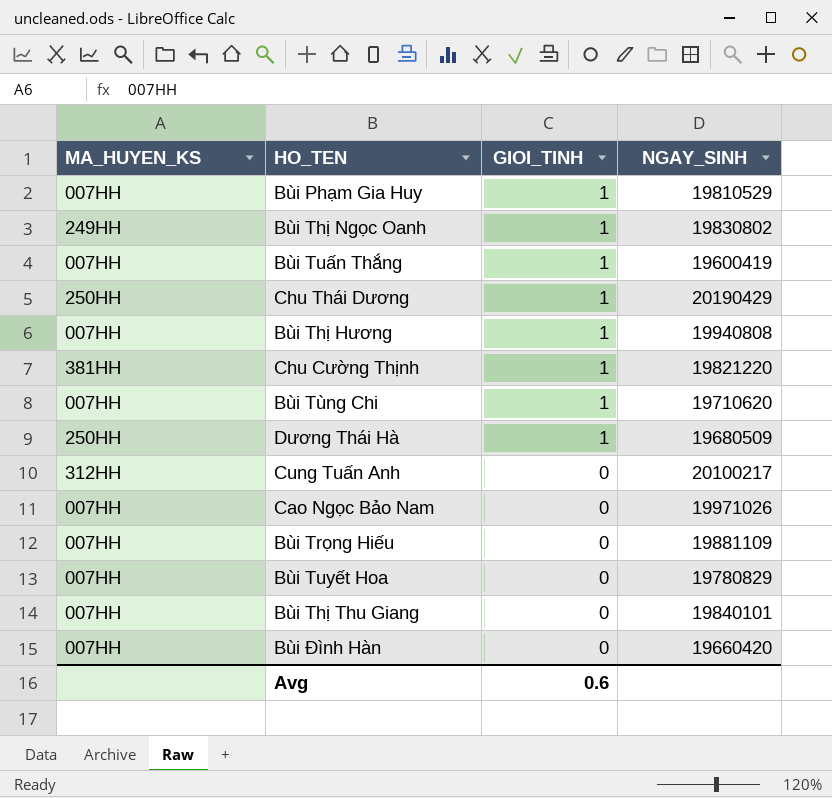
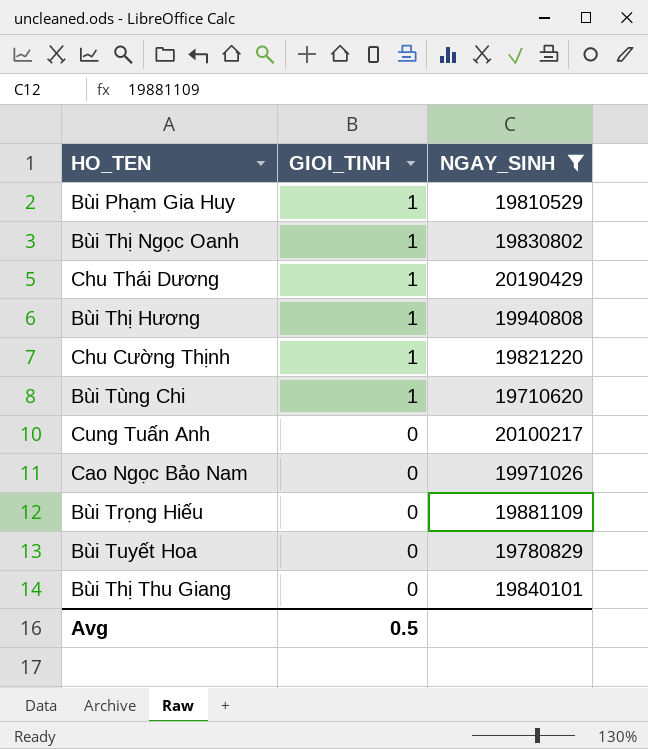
filter: none -> NGAY_SINH >= 19710620
column MA_HUYEN_KS | position: 1 -> none
Avg | GIOI_TINH: 0.6 -> 0.5

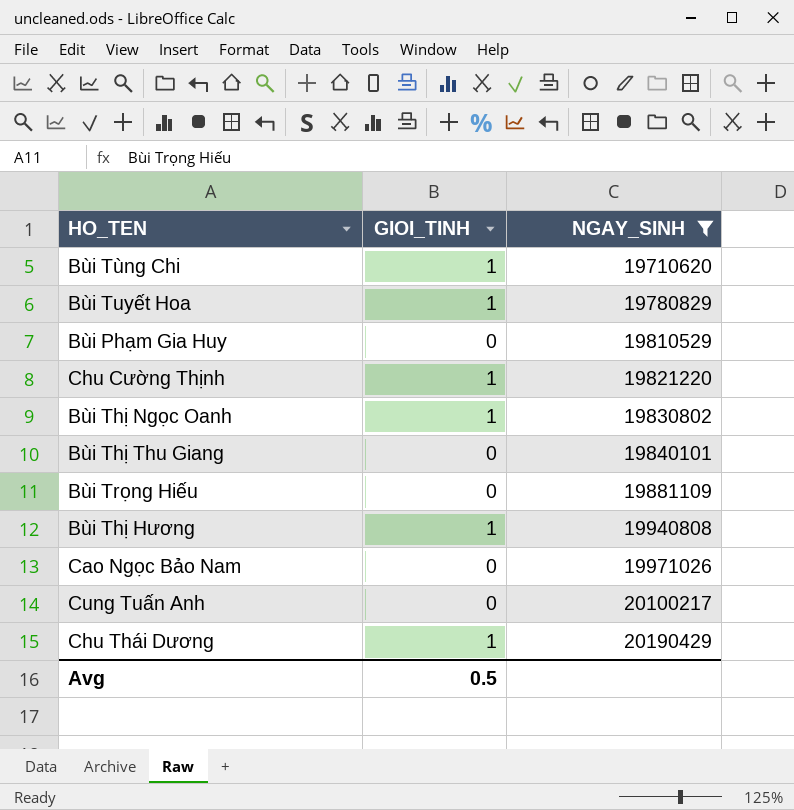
row order: GIOI_TINH descending -> NGAY_SINH ascending
Bùi Tuyết Hoa | GIOI_TINH: 0 -> 1
Bùi Phạm Gia Huy | GIOI_TINH: 1 -> 0

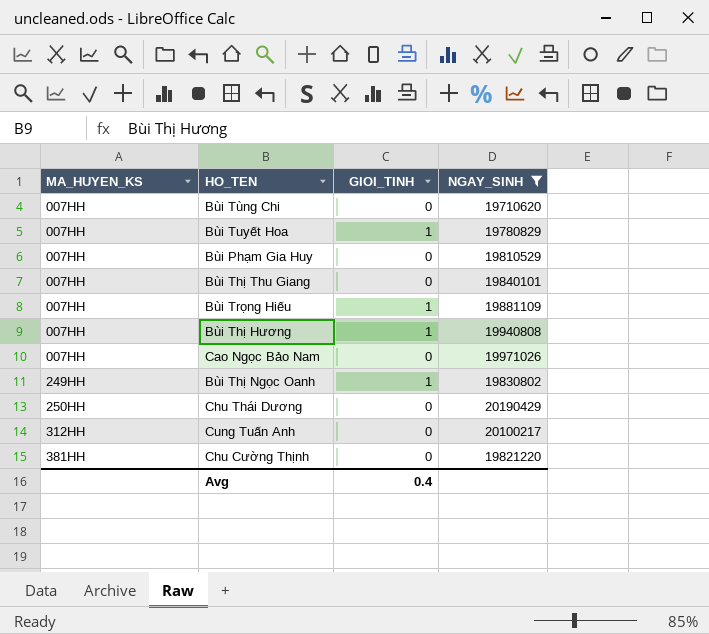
row order: NGAY_SINH ascending -> MA_HUYEN_KS ascending
column MA_HUYEN_KS | position: none -> 1
Bùi Tùng Chi | GIOI_TINH: 1 -> 0
Bùi Trọng Hiếu | GIOI_TINH: 0 -> 1
Chu Thái Dương | GIOI_TINH: 1 -> 0
Chu Cường Thịnh | GIOI_TINH: 1 -> 0
Avg | GIOI_TINH: 0.5 -> 0.4

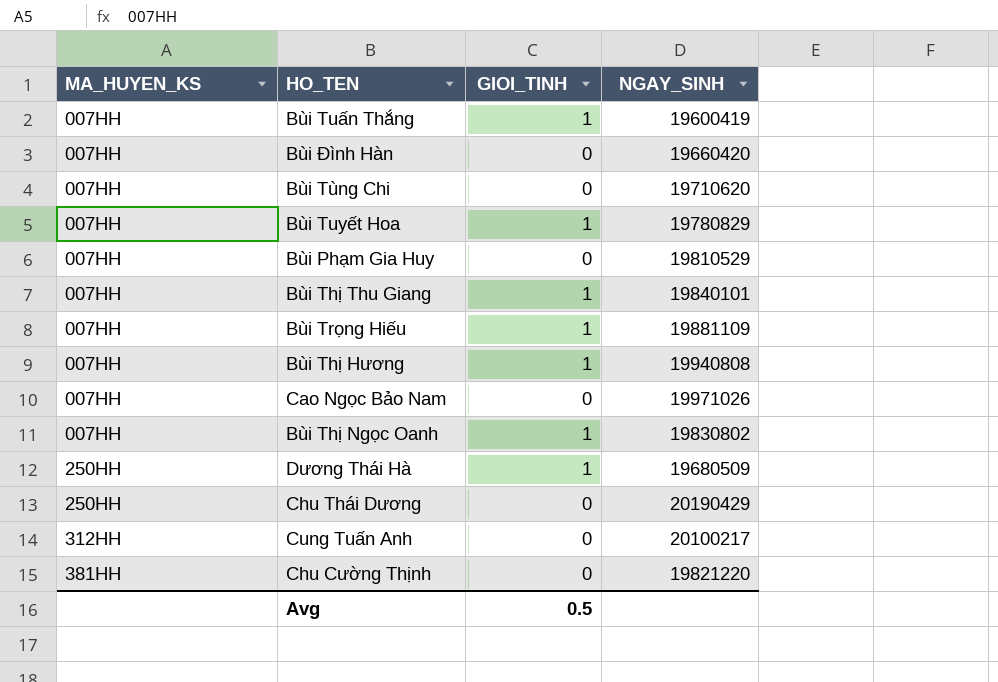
filter: NGAY_SINH >= 19710620 -> none
Bùi Thị Thu Giang | GIOI_TINH: 0 -> 1
Bùi Thị Ngọc Oanh | MA_HUYEN_KS: 249HH -> 007HH
Avg | GIOI_TINH: 0.4 -> 0.5

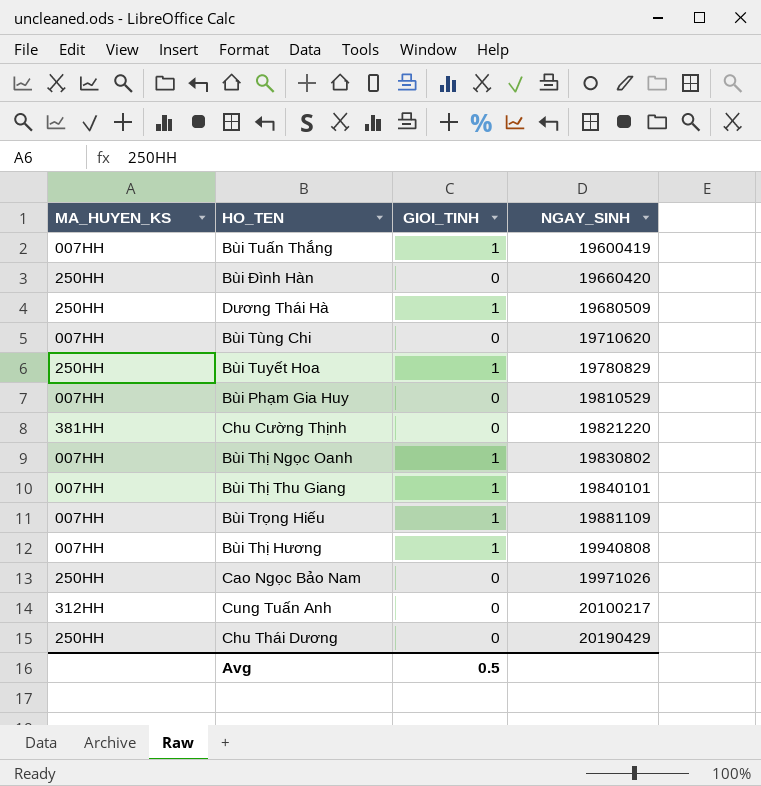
row order: MA_HUYEN_KS ascending -> NGAY_SINH ascending
Bùi Đình Hàn | MA_HUYEN_KS: 007HH -> 250HH
Bùi Tuyết Hoa | MA_HUYEN_KS: 007HH -> 250HH
Cao Ngọc Bảo Nam | MA_HUYEN_KS: 007HH -> 250HH

